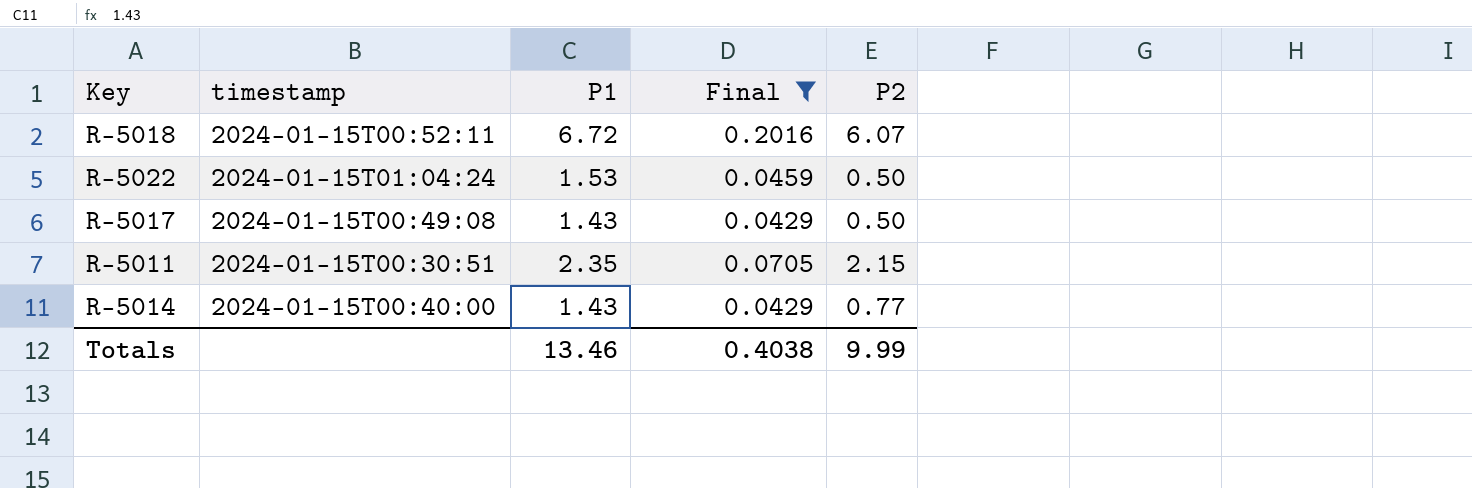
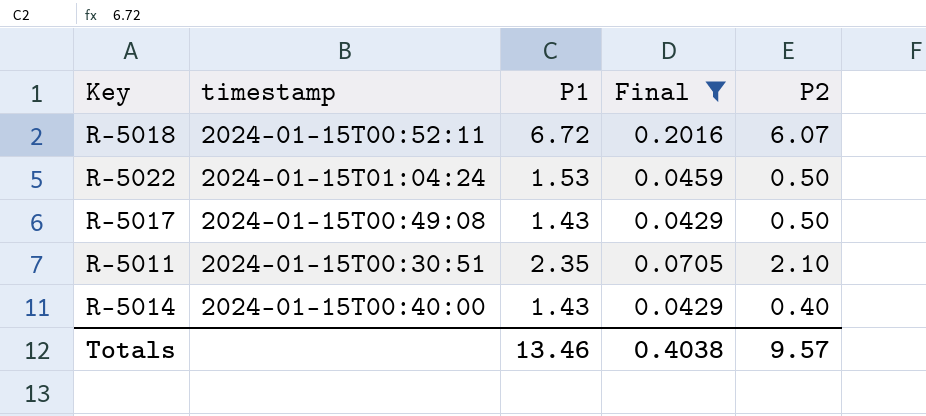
R-5011 | P2: 2.15 -> 2.10
R-5014 | P2: 0.77 -> 0.40
Totals | P2: 9.99 -> 9.57

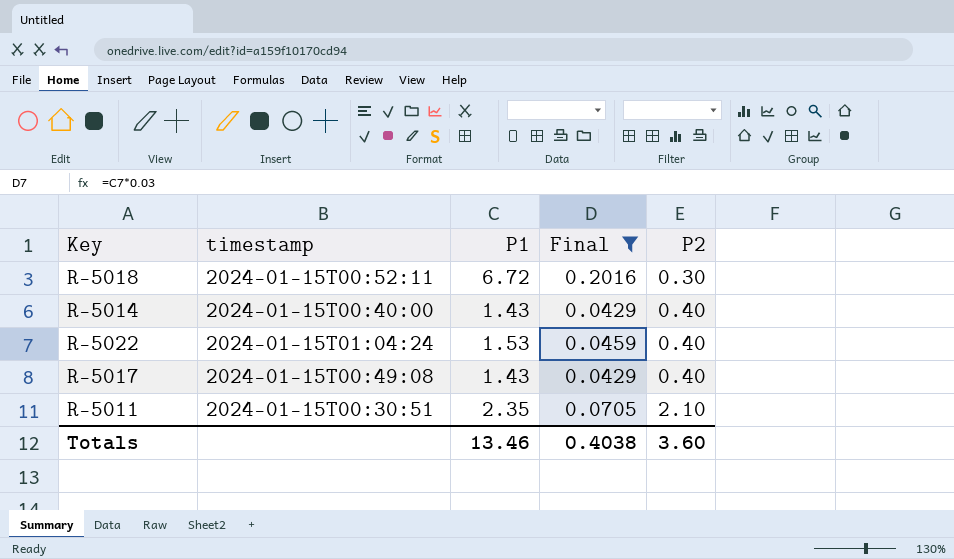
row order: none -> P2 ascending
R-5018 | P2: 6.07 -> 0.30
R-5022 | P2: 0.50 -> 0.40
R-5017 | P2: 0.50 -> 0.40
Totals | P2: 9.57 -> 3.60

